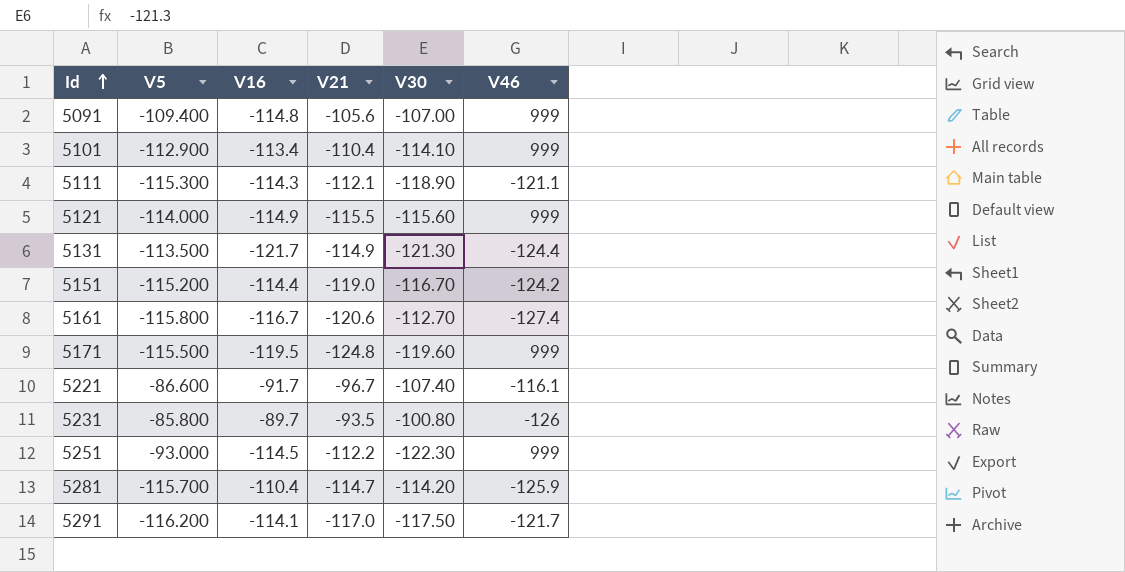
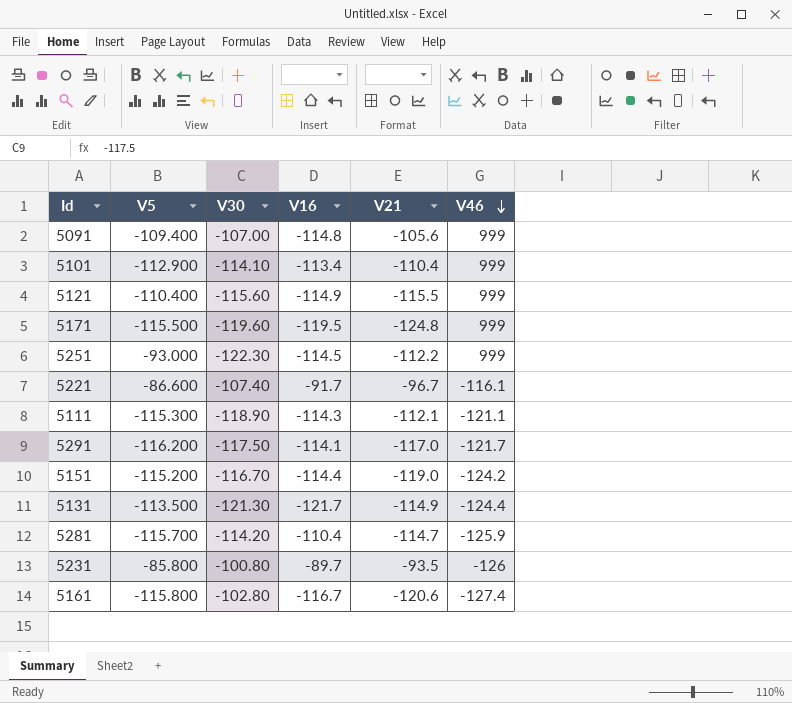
row order: Id ascending -> V46 descending
column V30 | position: 5 -> 3
5121 | V5: -114.000 -> -110.400
5161 | V30: -112.70 -> -102.80

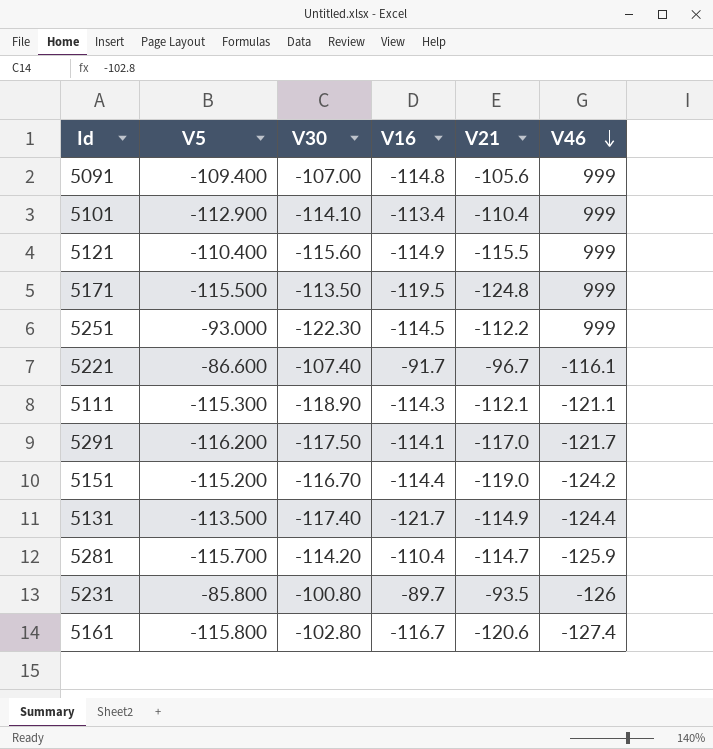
5171 | V30: -119.60 -> -113.50
5131 | V30: -121.30 -> -117.40

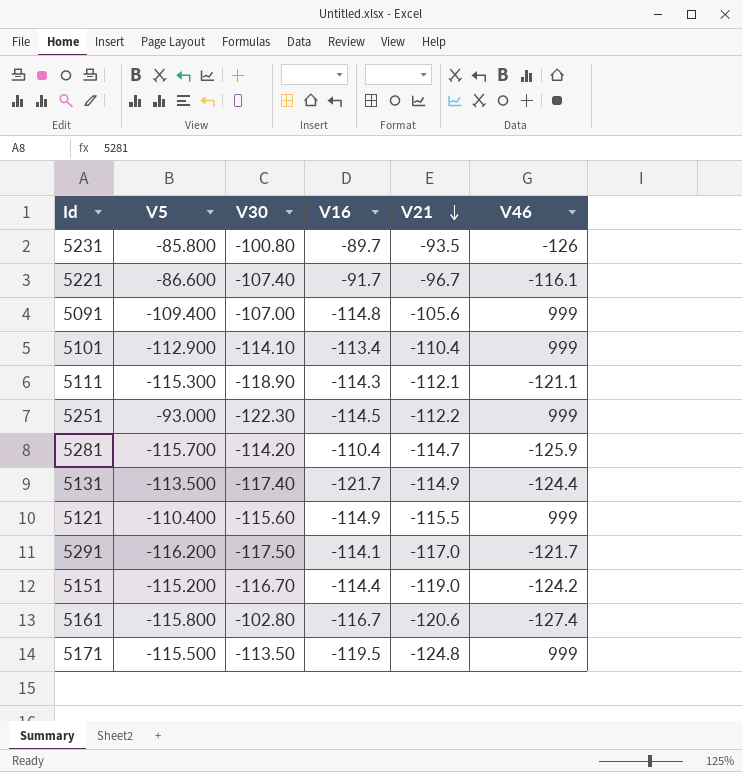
row order: V46 descending -> V21 descending

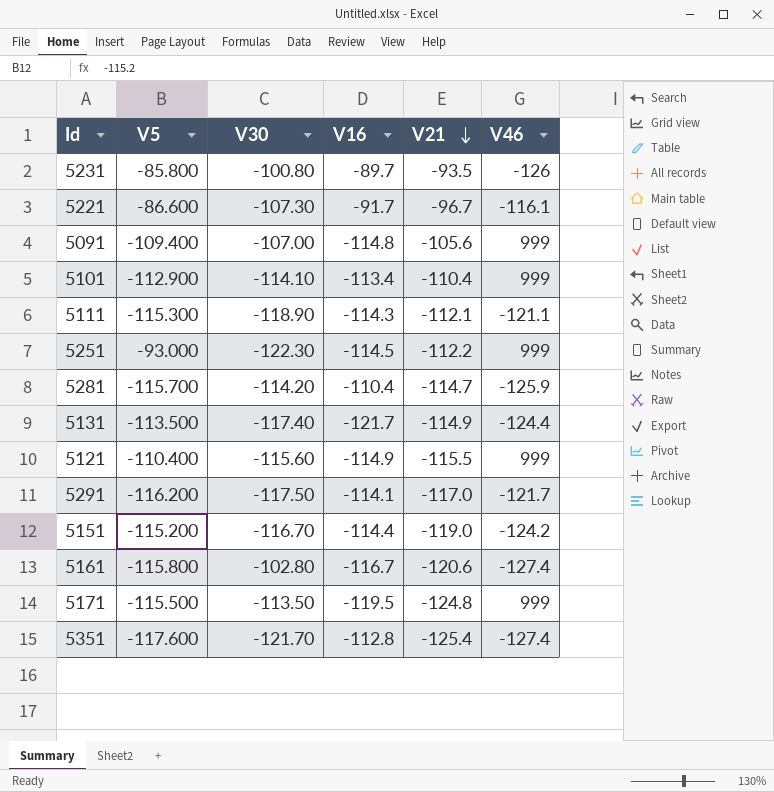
5221 | V30: -107.40 -> -107.30
row 5351: none -> -117.600 | -121.70 | -112.8 | -125.4 | -127.4

